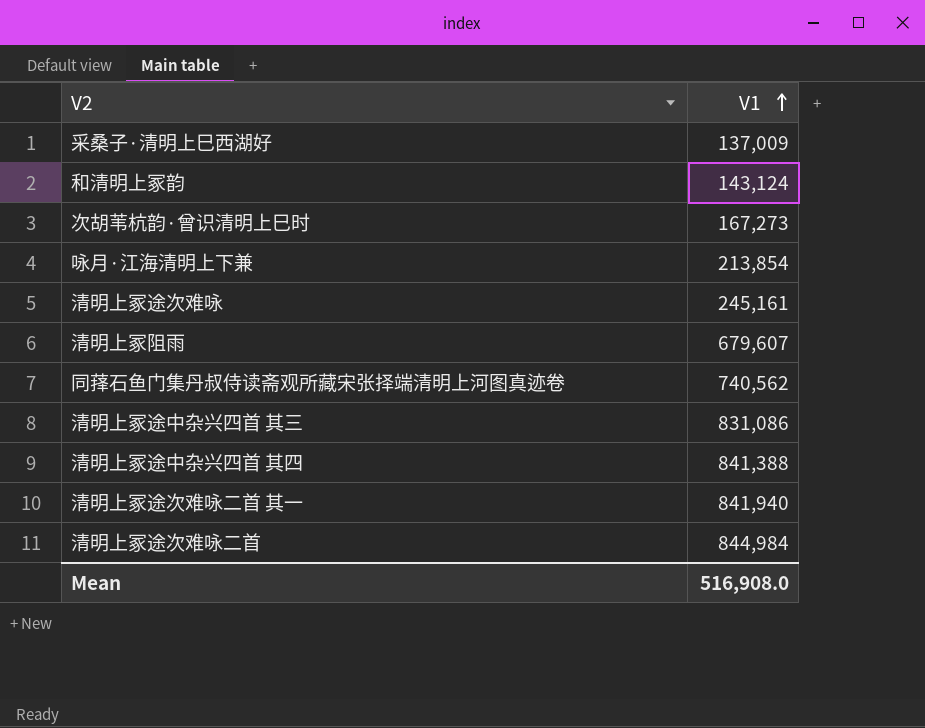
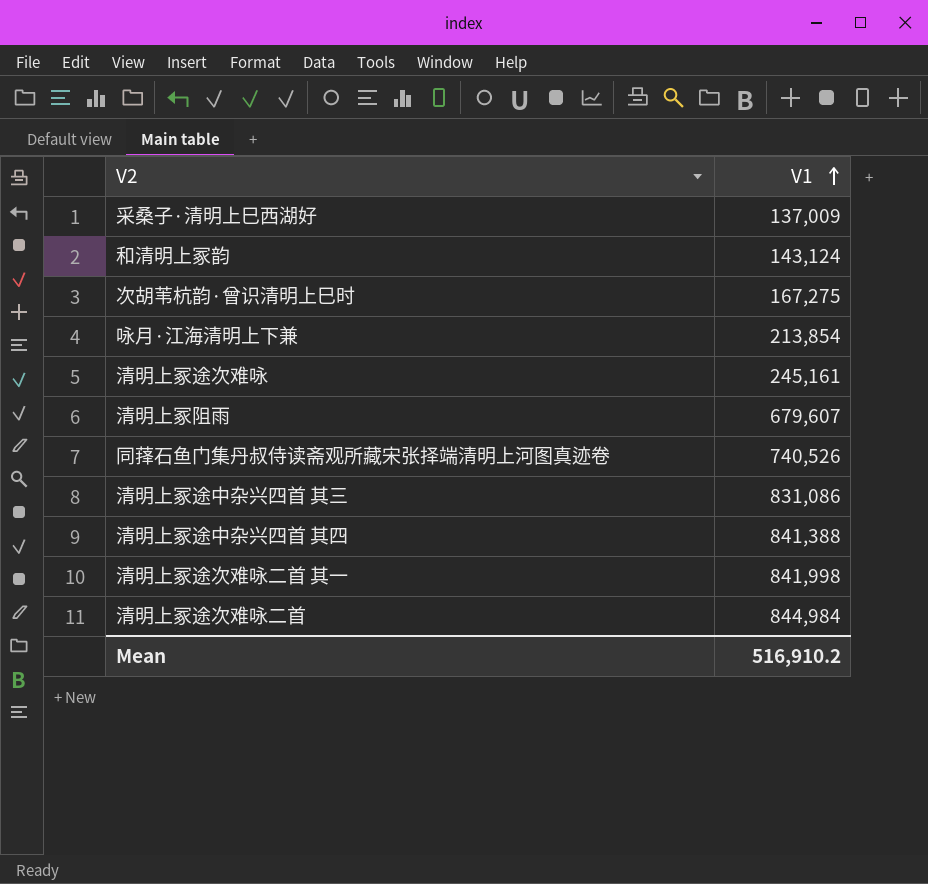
次胡苇杭韵·曾识清明上巳时 | V1: 167,273 -> 167,275
同萚石鱼门集丹叔侍读斋观所藏宋张择端清明上河图真迹卷 | V1: 740,562 -> 740,526
清明上冢途次难咏二首 其一 | V1: 841,940 -> 841,998
Mean | V1: 516,908.0 -> 516,910.2

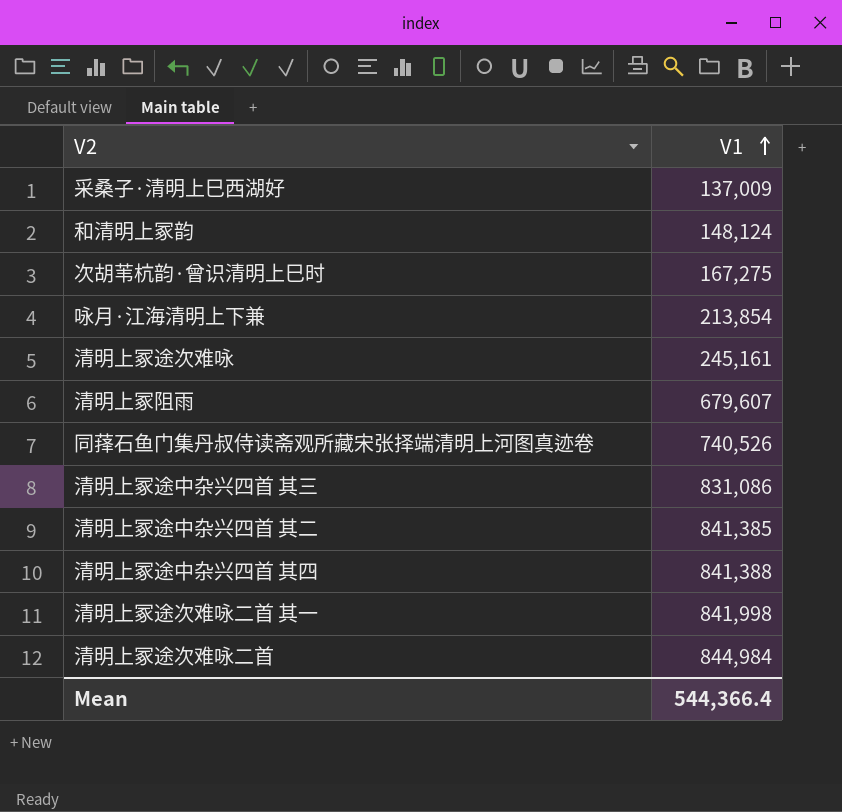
和清明上冢韵 | V1: 143,124 -> 148,124
row 清明上冢途中杂兴四首 其二: none -> 841,385
Mean | V1: 516,910.2 -> 544,366.4

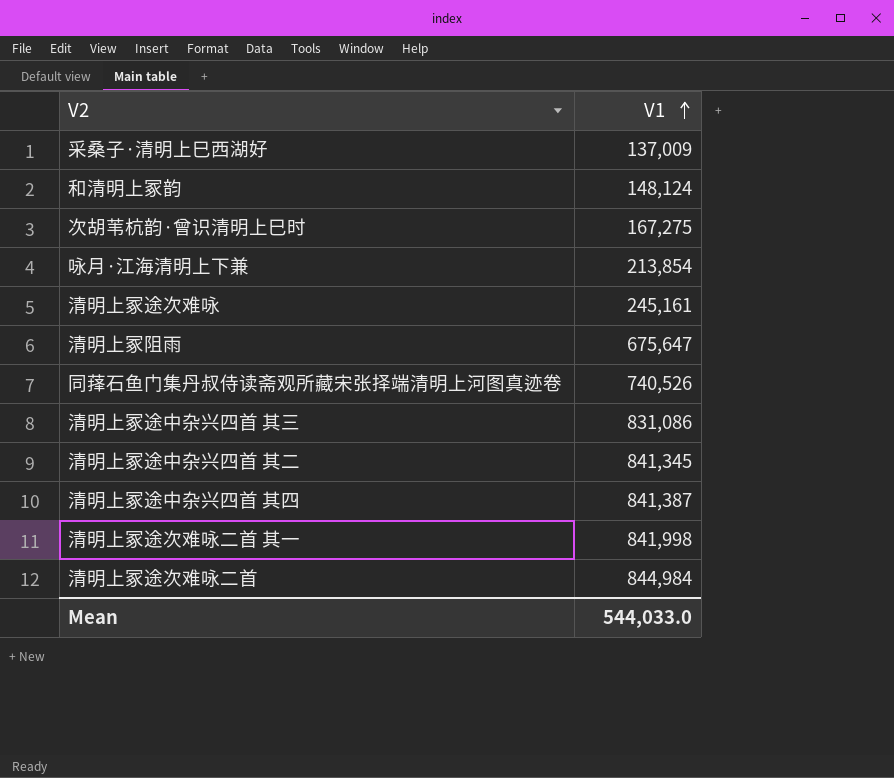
清明上冢阻雨 | V1: 679,607 -> 675,647
清明上冢途中杂兴四首 其二 | V1: 841,385 -> 841,345
清明上冢途中杂兴四首 其四 | V1: 841,388 -> 841,387
Mean | V1: 544,366.4 -> 544,033.0

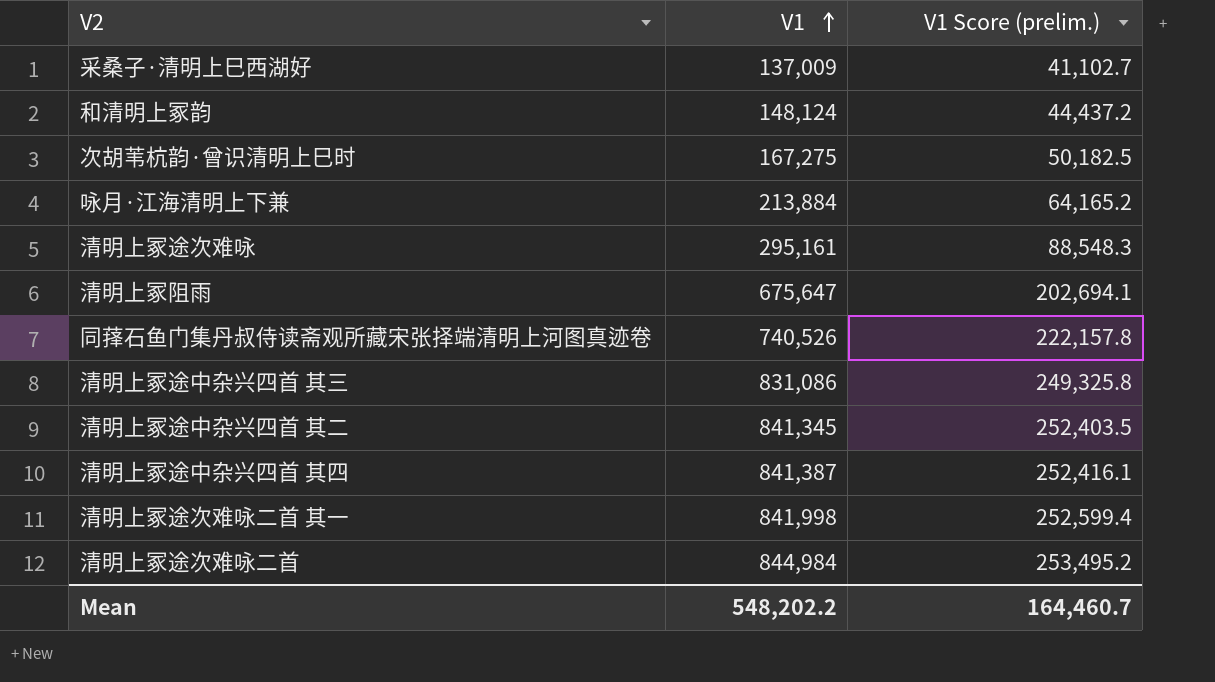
column V1 Score (prelim.) | formula: none -> [V1] * 0.3
咏月·江海清明上下兼 | V1: 213,854 -> 213,884
清明上冢途次难咏 | V1: 245,161 -> 295,161
Mean | V1: 544,033.0 -> 548,202.2

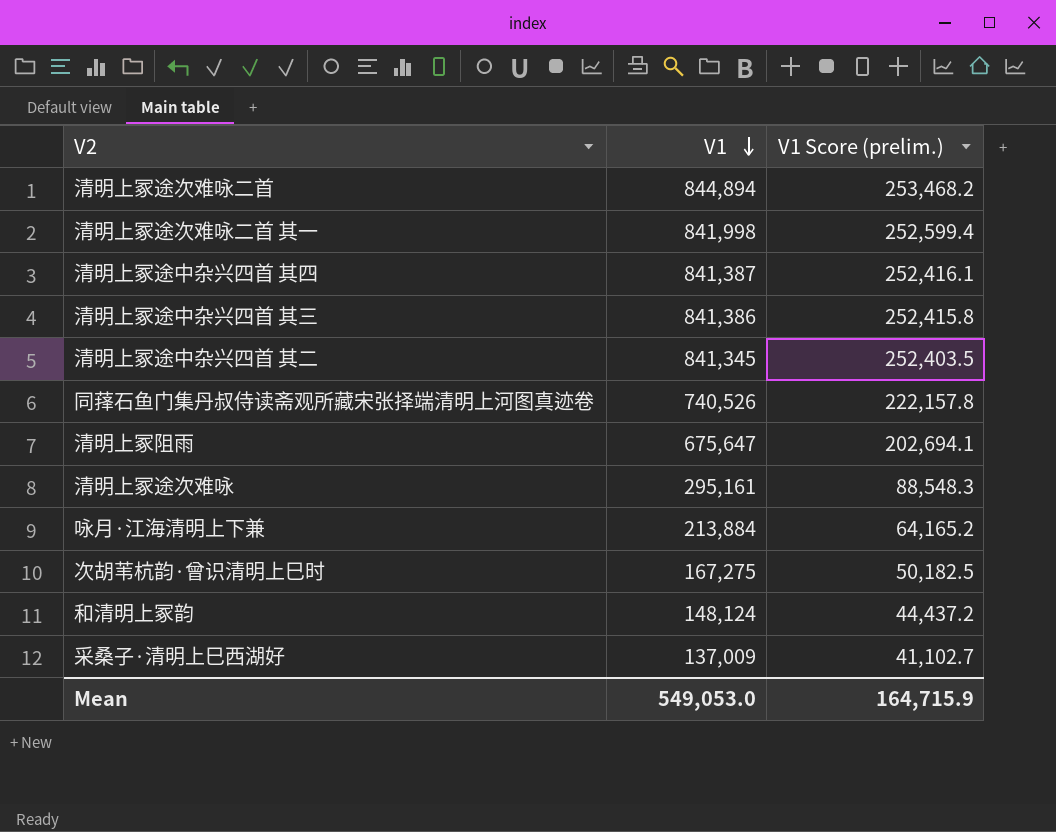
row order: V1 ascending -> V1 descending
清明上冢途次难咏二首 | V1: 844,984 -> 844,894
清明上冢途次难咏二首 | V1 Score (prelim.): 253,495.2 -> 253,468.2
清明上冢途中杂兴四首 其三 | V1: 831,086 -> 841,386
清明上冢途中杂兴四首 其三 | V1 Score (prelim.): 249,325.8 -> 252,415.8
Mean | V1: 548,202.2 -> 549,053.0
Mean | V1 Score (prelim.): 164,460.7 -> 164,715.9

